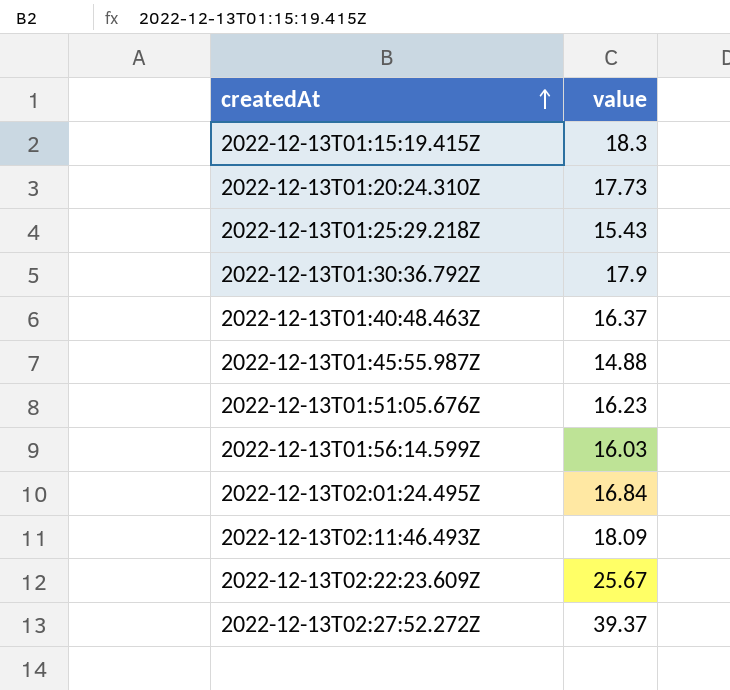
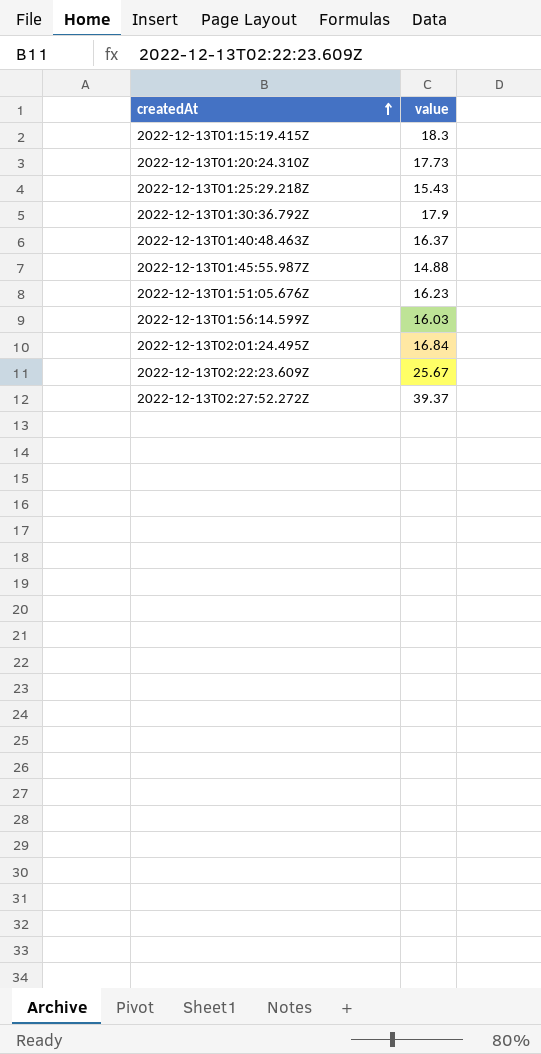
row 2022-12-13T02:11:46.493Z: 18.09 -> none

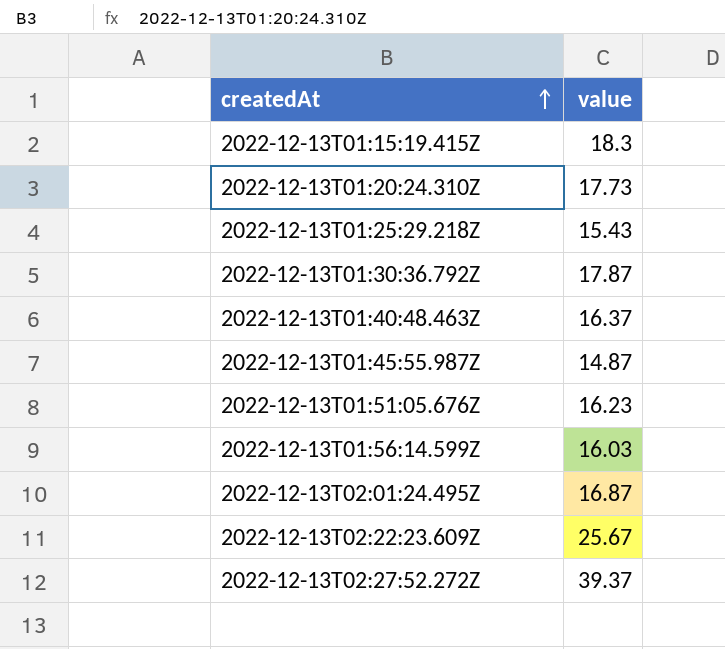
2022-12-13T01:30:36.792Z | value: 17.9 -> 17.87
2022-12-13T01:45:55.987Z | value: 14.88 -> 14.87
2022-12-13T02:01:24.495Z | value: 16.84 -> 16.87

